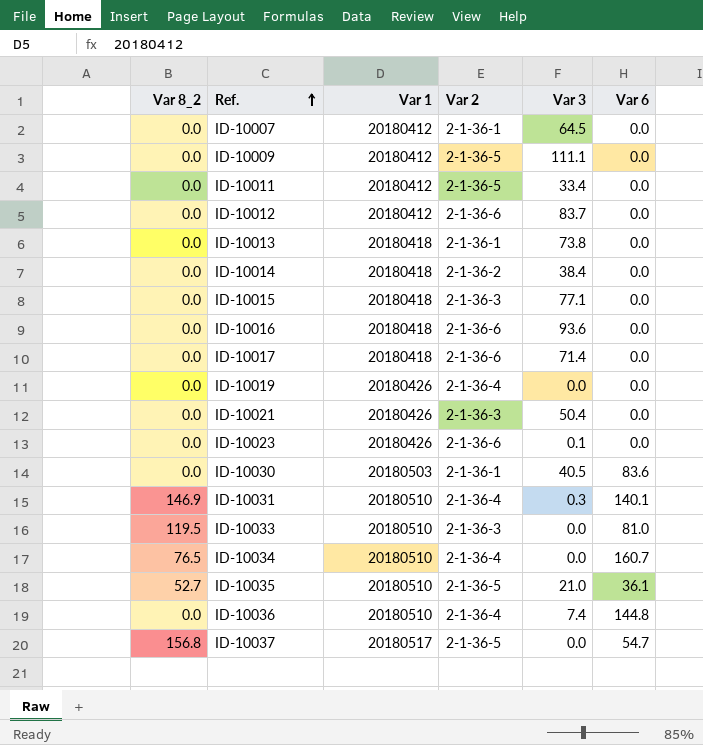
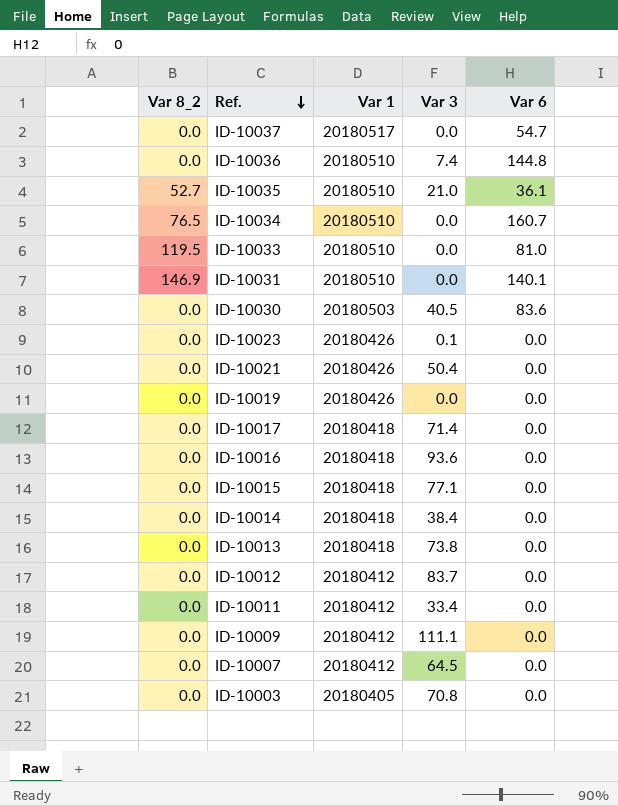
row order: Ref. ascending -> Ref. descending
column Var 2 | position: 4 -> none
ID-10037 | Var 8_2: 156.8 -> 0.0
ID-10031 | Var 3: 0.3 -> 0.0
row ID-10003: none -> 0.0 | 20180405 | 70.8 | 0.0

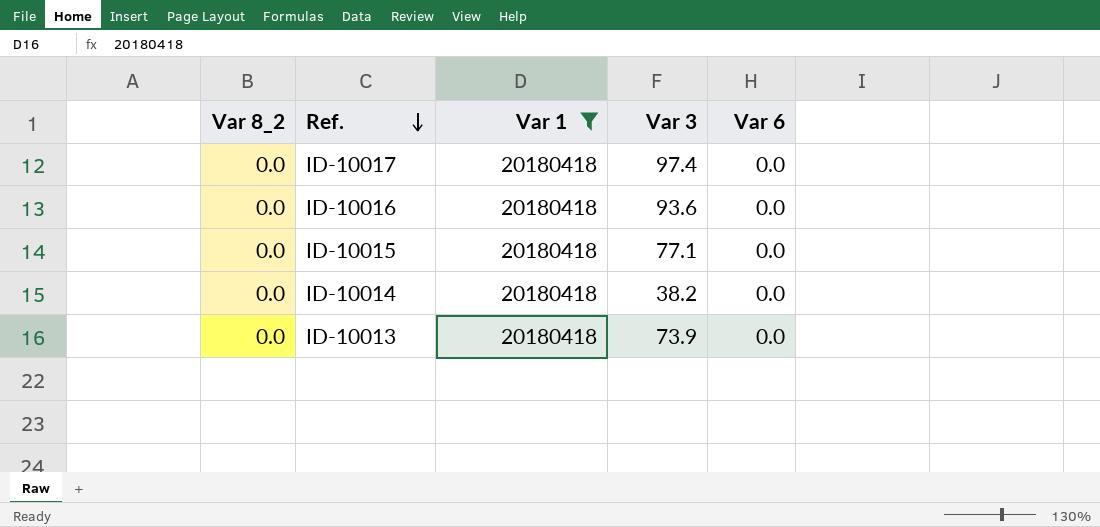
filter: none -> Var 1 = 20180418
ID-10017 | Var 3: 71.4 -> 97.4
ID-10014 | Var 3: 38.4 -> 38.2
ID-10013 | Var 3: 73.8 -> 73.9

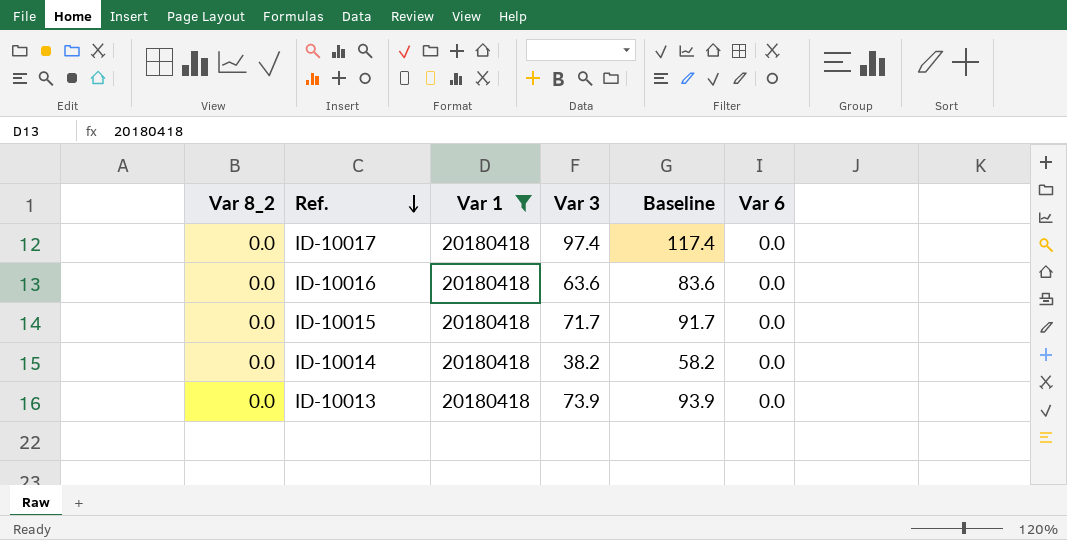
column Baseline | formula: none -> [Var 3] + 20
ID-10016 | Var 3: 93.6 -> 63.6
ID-10015 | Var 3: 77.1 -> 71.7

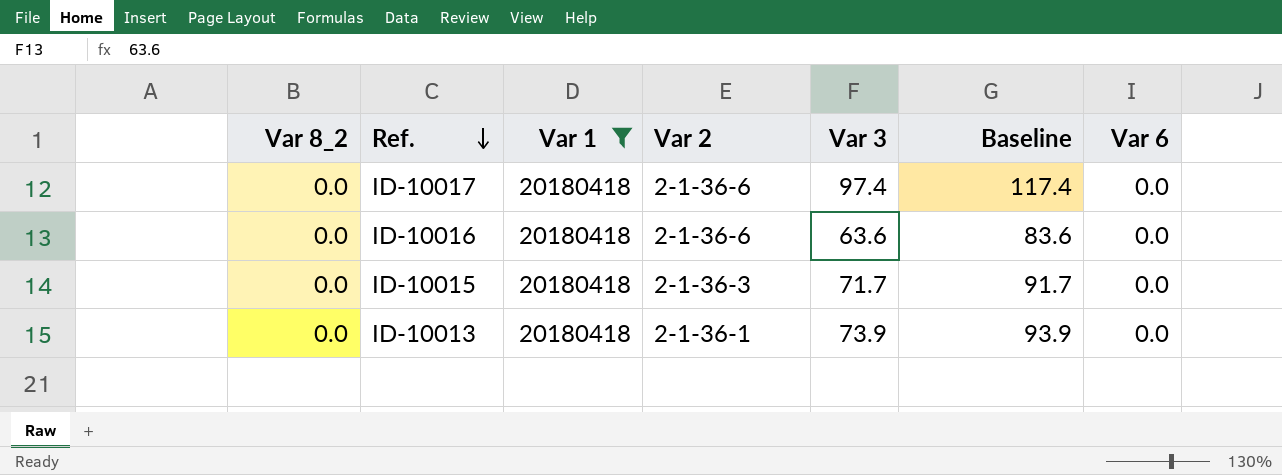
column Var 2 | position: none -> 4
row ID-10014: 0.0 | 20180418 | 38.2 | 58.2 | 0.0 -> none

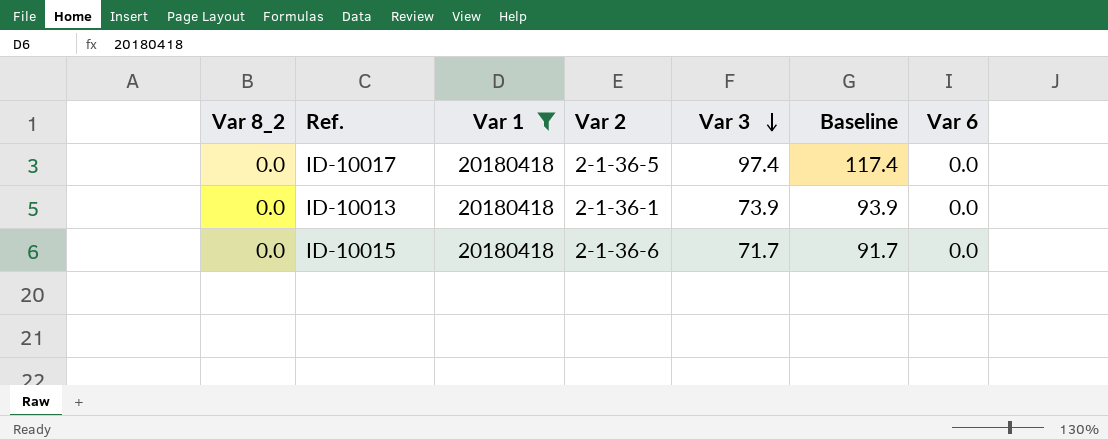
row order: Ref. descending -> Var 3 descending
row ID-10016: 0.0 | 20180418 | 2-1-36-6 | 63.6 | 83.6 | 0.0 -> none
ID-10017 | Var 2: 2-1-36-6 -> 2-1-36-5
ID-10015 | Var 2: 2-1-36-3 -> 2-1-36-6

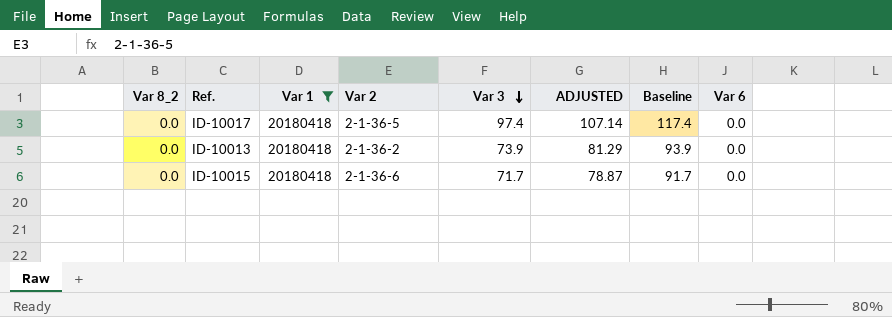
column ADJUSTED | formula: none -> [Var 3] * 1.1
ID-10013 | Var 2: 2-1-36-1 -> 2-1-36-2

